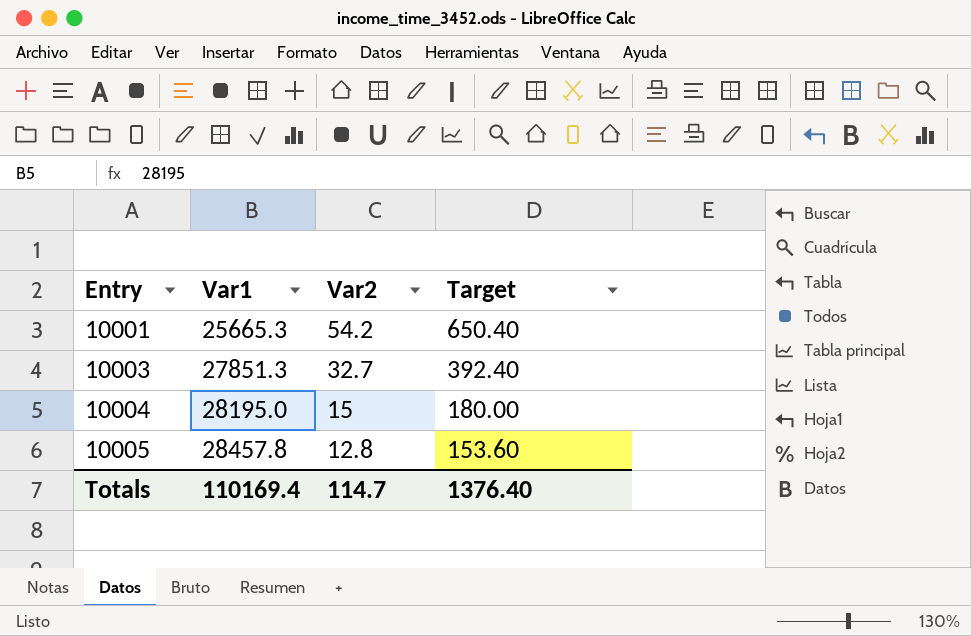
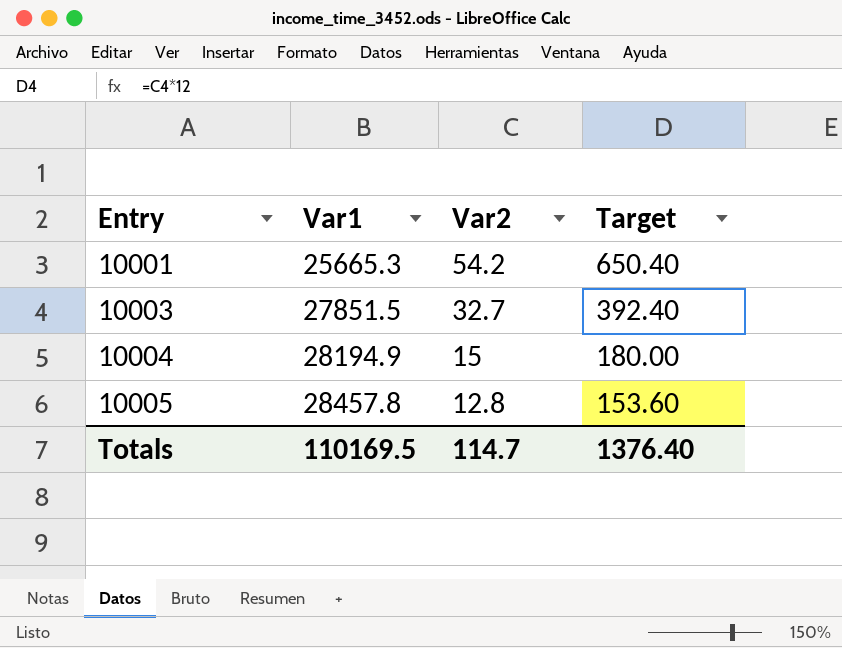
10003 | Var1: 27851.3 -> 27851.5
10004 | Var1: 28195.0 -> 28194.9
Totals | Var1: 110169.4 -> 110169.5

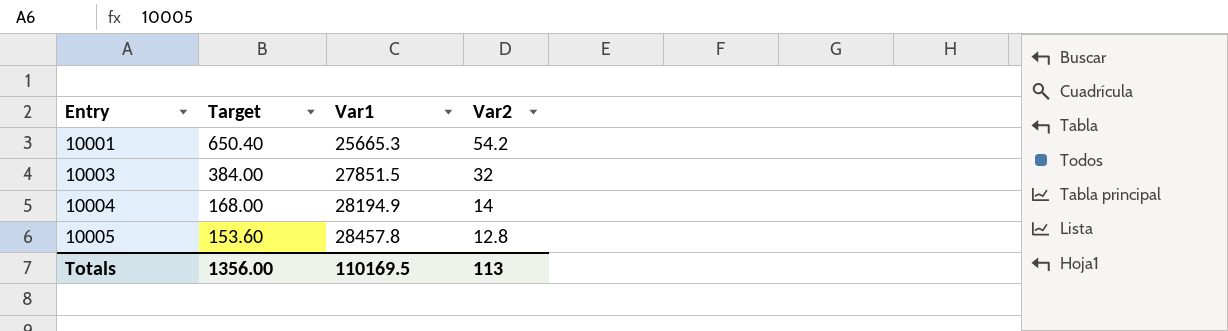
column Target | position: 4 -> 2
10003 | Target: 392.40 -> 384.00
10003 | Var2: 32.7 -> 32
10004 | Target: 180.00 -> 168.00
10004 | Var2: 15 -> 14
Totals | Target: 1376.40 -> 1356.00
Totals | Var2: 114.7 -> 113

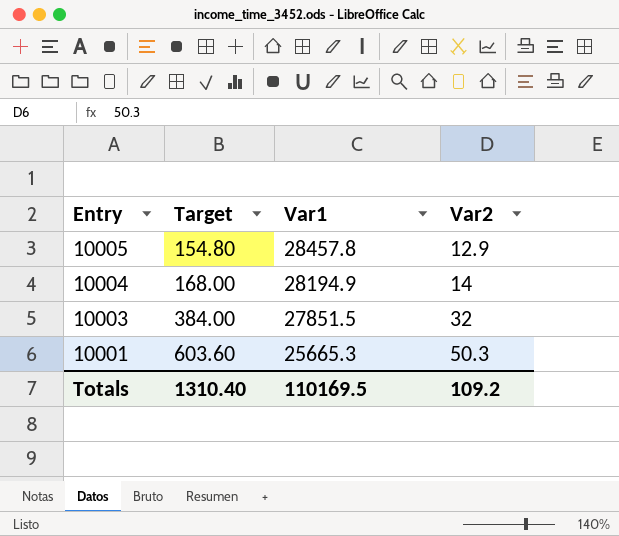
row order: Entry ascending -> Entry descending
10005 | Target: 153.60 -> 154.80
10005 | Var2: 12.8 -> 12.9
10001 | Target: 650.40 -> 603.60
10001 | Var2: 54.2 -> 50.3
Totals | Target: 1356.00 -> 1310.40
Totals | Var2: 113 -> 109.2

